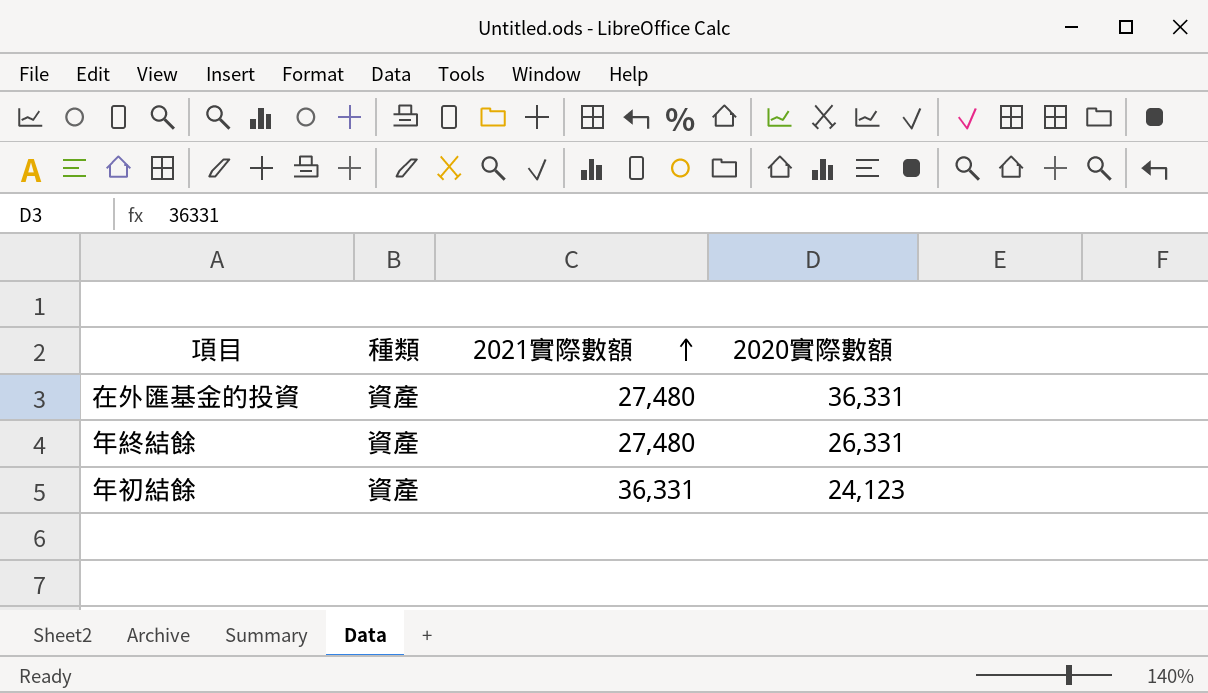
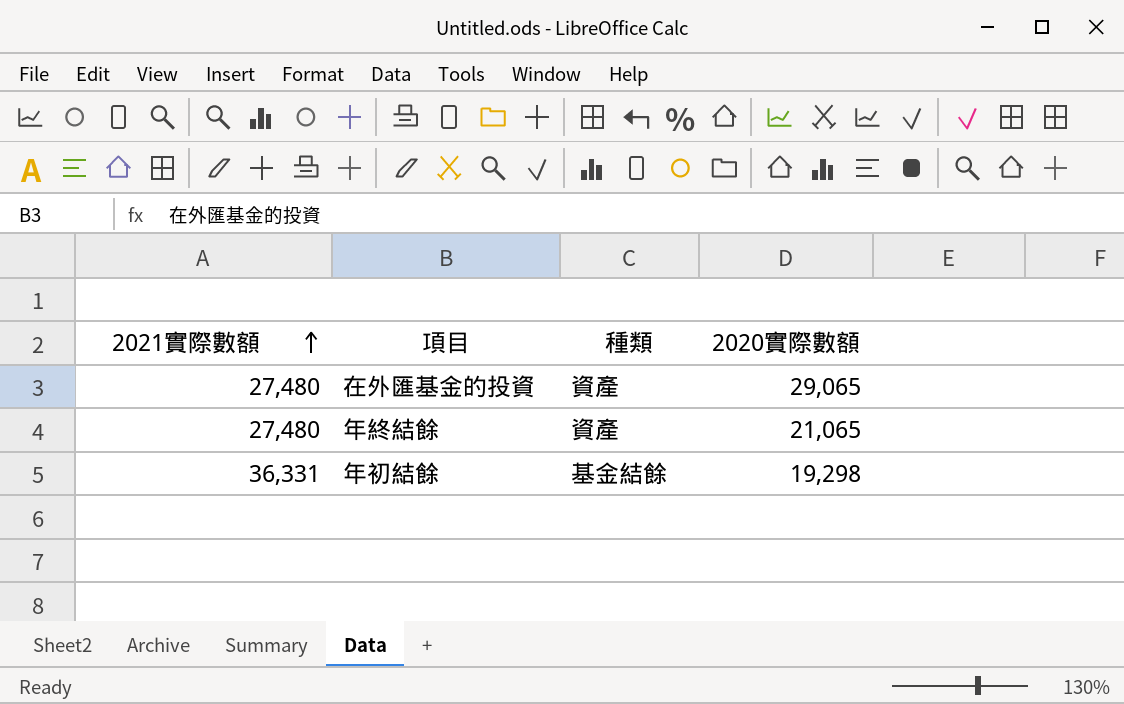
column 2021實際數額 | position: 3 -> 1
在外匯基金的投資 | 2020實際數額: 36,331 -> 29,065
年終結餘 | 2020實際數額: 26,331 -> 21,065
年初結餘 | 種類: 資產 -> 基金結餘
年初結餘 | 2020實際數額: 24,123 -> 19,298

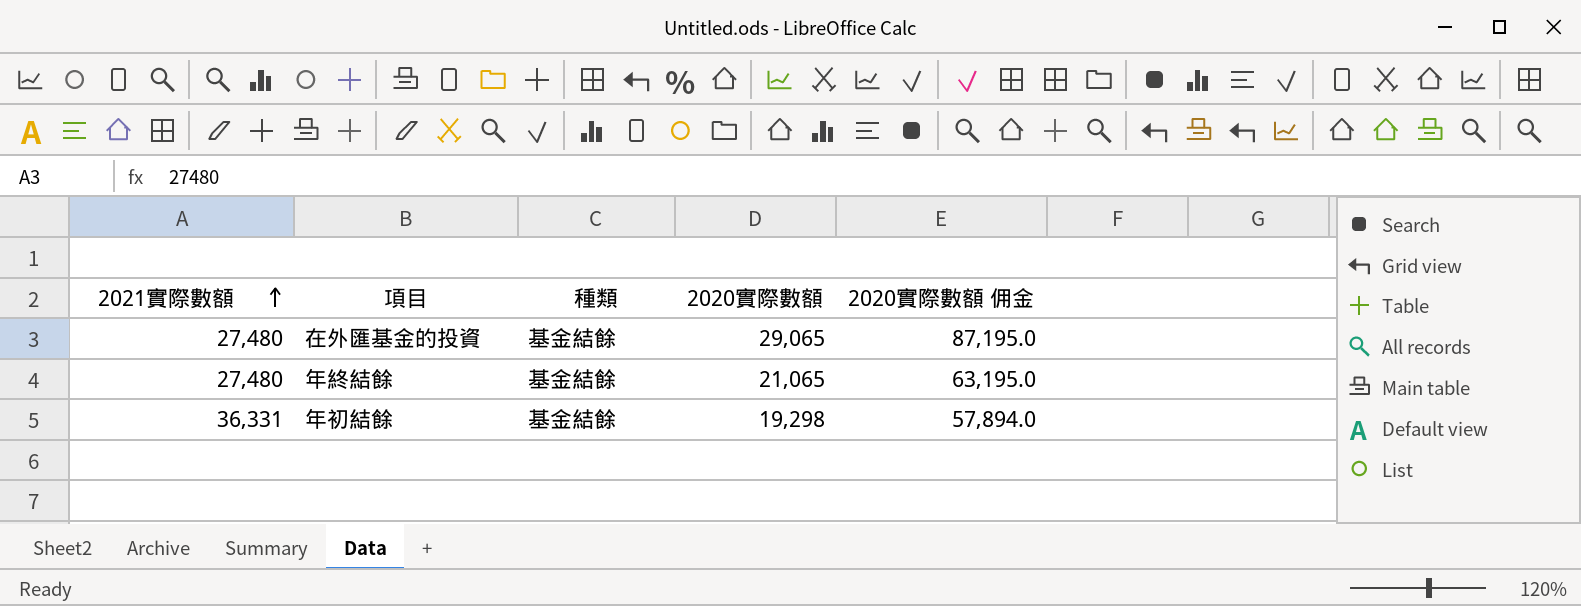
column 2020實際數額 佣金 | formula: none -> [2020實際數額] * 3
在外匯基金的投資 | 種類: 資產 -> 基金結餘
年終結餘 | 種類: 資產 -> 基金結餘

